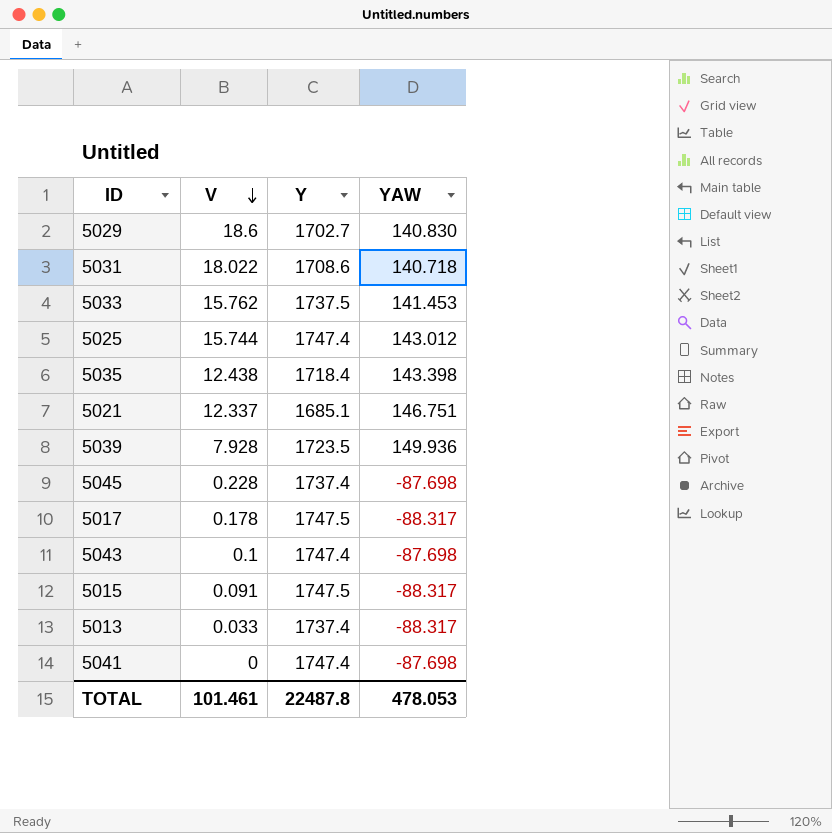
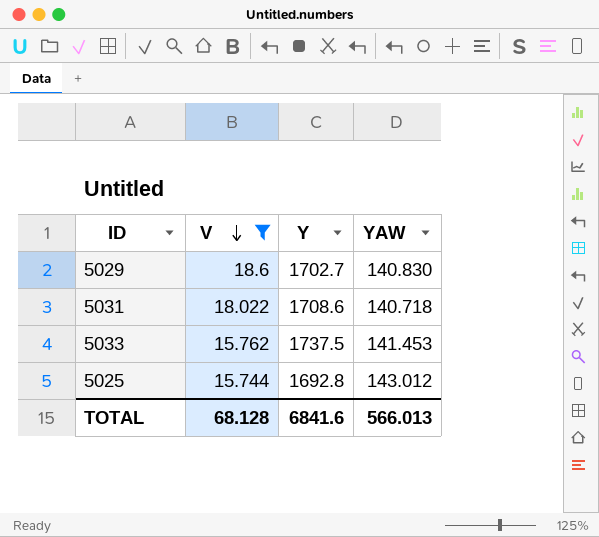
filter: none -> V >= 15.744
5025 | Y: 1747.4 -> 1692.8
TOTAL | V: 101.461 -> 68.128
TOTAL | Y: 22487.8 -> 6841.6
TOTAL | YAW: 478.053 -> 566.013

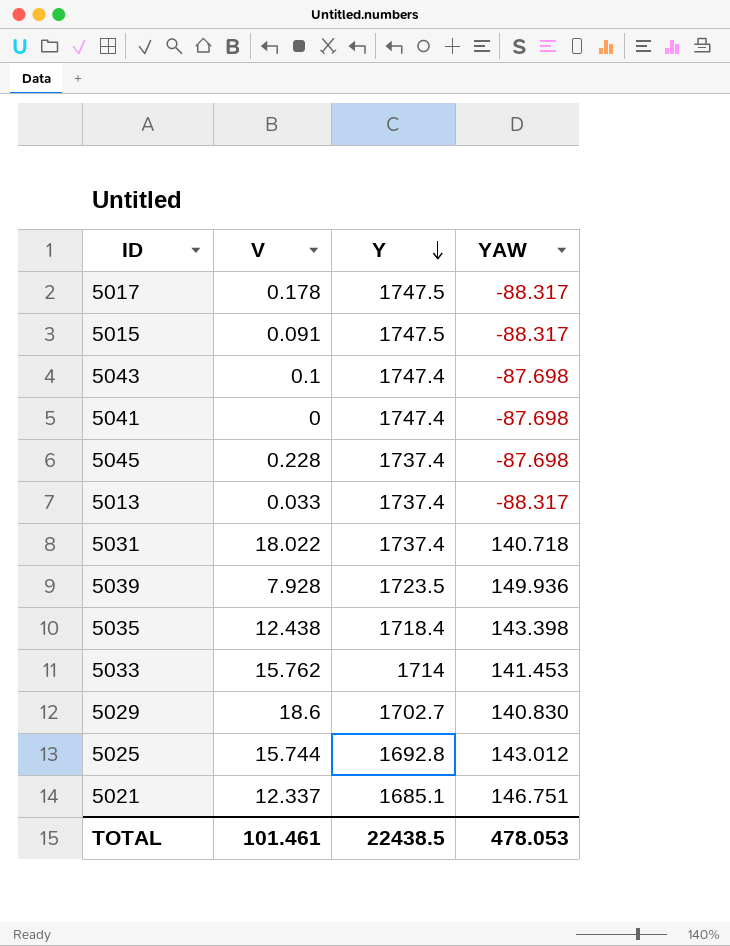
filter: V >= 15.744 -> none
row order: V descending -> Y descending
5031 | Y: 1708.6 -> 1737.4
5033 | Y: 1737.5 -> 1714
TOTAL | V: 68.128 -> 101.461
TOTAL | Y: 6841.6 -> 22438.5
TOTAL | YAW: 566.013 -> 478.053

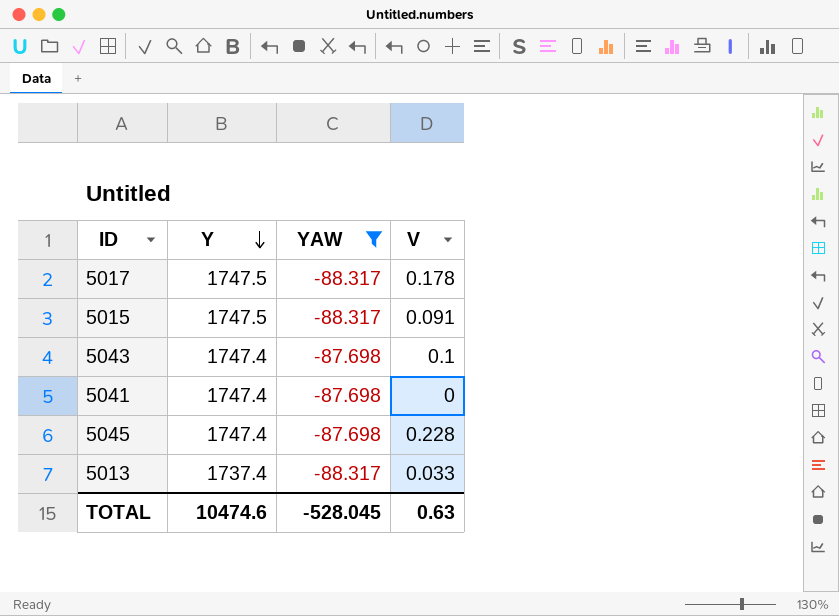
filter: none -> YAW <= -87.698
column V | position: 2 -> 4
5045 | Y: 1737.4 -> 1747.4
TOTAL | Y: 22438.5 -> 10474.6
TOTAL | YAW: 478.053 -> -528.045
TOTAL | V: 101.461 -> 0.63

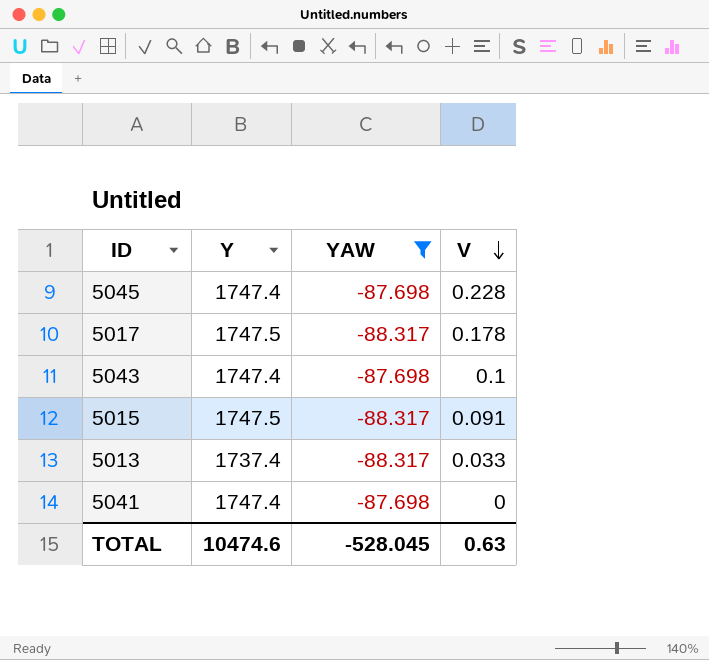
row order: Y descending -> V descending

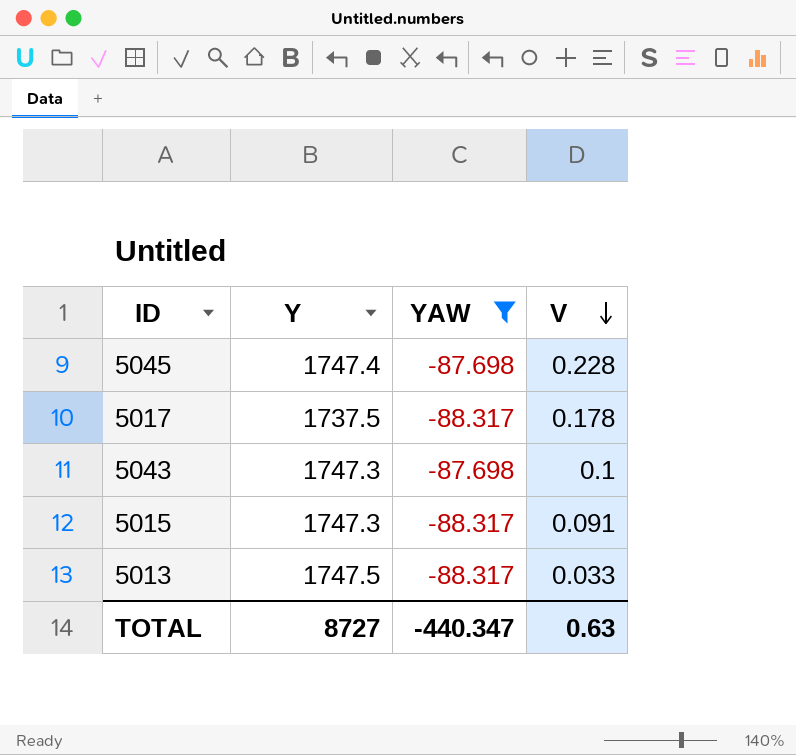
row 5041: 1747.4 | -87.698 | 0 -> none
5017 | Y: 1747.5 -> 1737.5
5043 | Y: 1747.4 -> 1747.3
5015 | Y: 1747.5 -> 1747.3
5013 | Y: 1737.4 -> 1747.5
TOTAL | Y: 10474.6 -> 8727
TOTAL | YAW: -528.045 -> -440.347

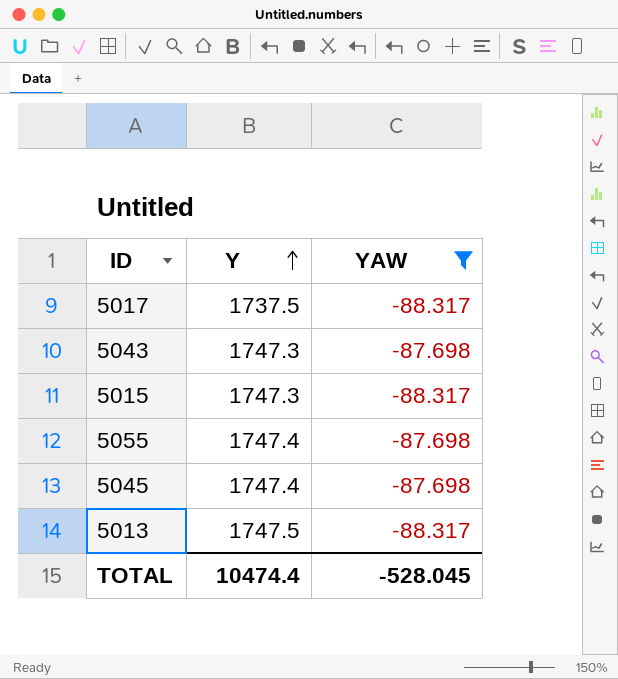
row order: V descending -> Y ascending
column V | position: 4 -> none
row 5055: none -> 1747.4 | -87.698
TOTAL | Y: 8727 -> 10474.4
TOTAL | YAW: -440.347 -> -528.045

